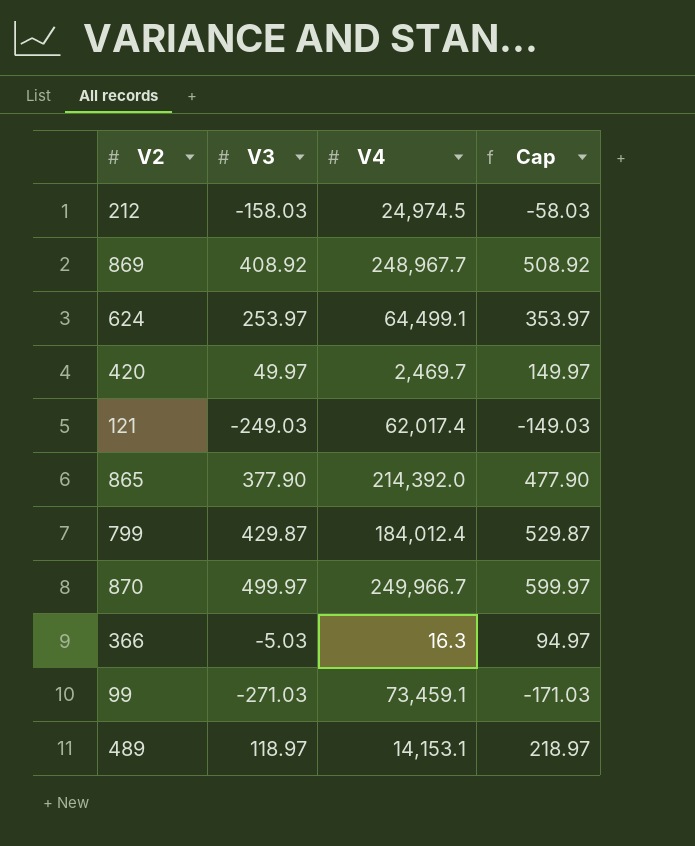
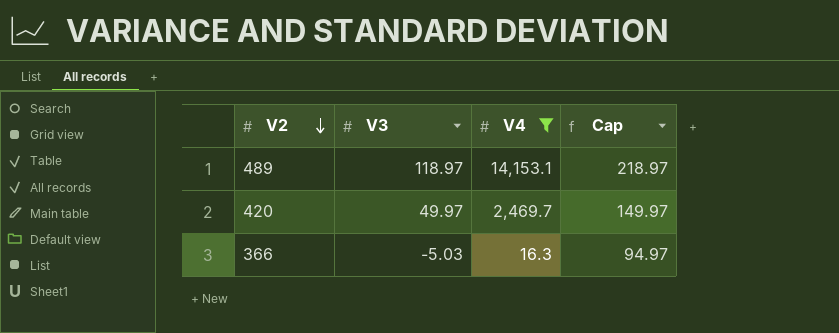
filter: none -> V4 <= 14,153.1
row order: none -> V2 descending

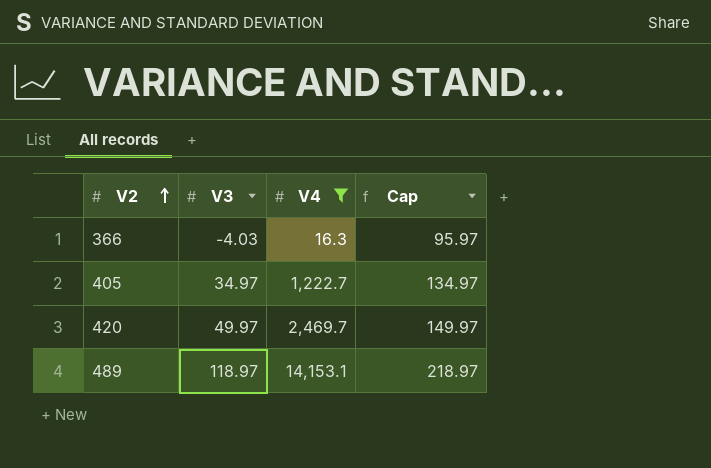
row order: V2 descending -> V2 ascending
366 | V3: -5.03 -> -4.03
366 | Cap: 94.97 -> 95.97
row 405: none -> 34.97 | 1,222.7 | 134.97

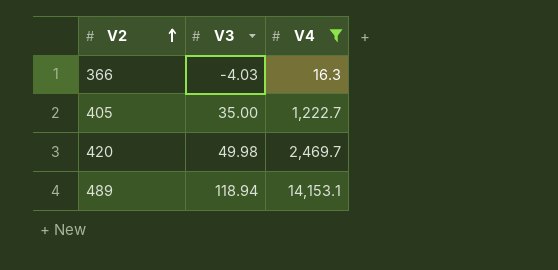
column Cap | formula: [V3] + 100 -> none
405 | V3: 34.97 -> 35.00
420 | V3: 49.97 -> 49.98
489 | V3: 118.97 -> 118.94

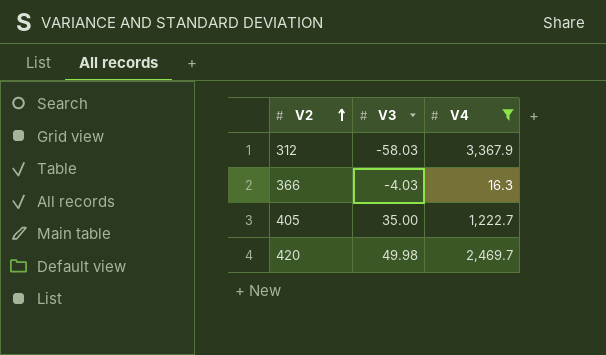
row 489: 118.94 | 14,153.1 -> none
row 312: none -> -58.03 | 3,367.9

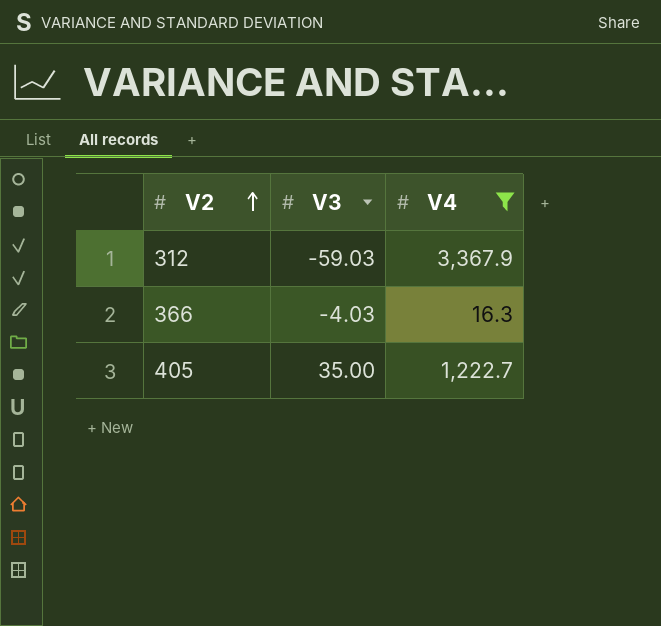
row 420: 49.98 | 2,469.7 -> none
312 | V3: -58.03 -> -59.03

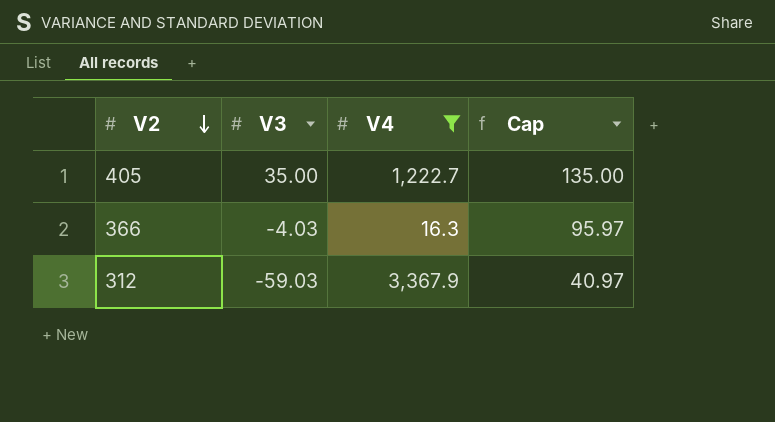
row order: V2 ascending -> V2 descending
column Cap | formula: none -> [V3] + 100

